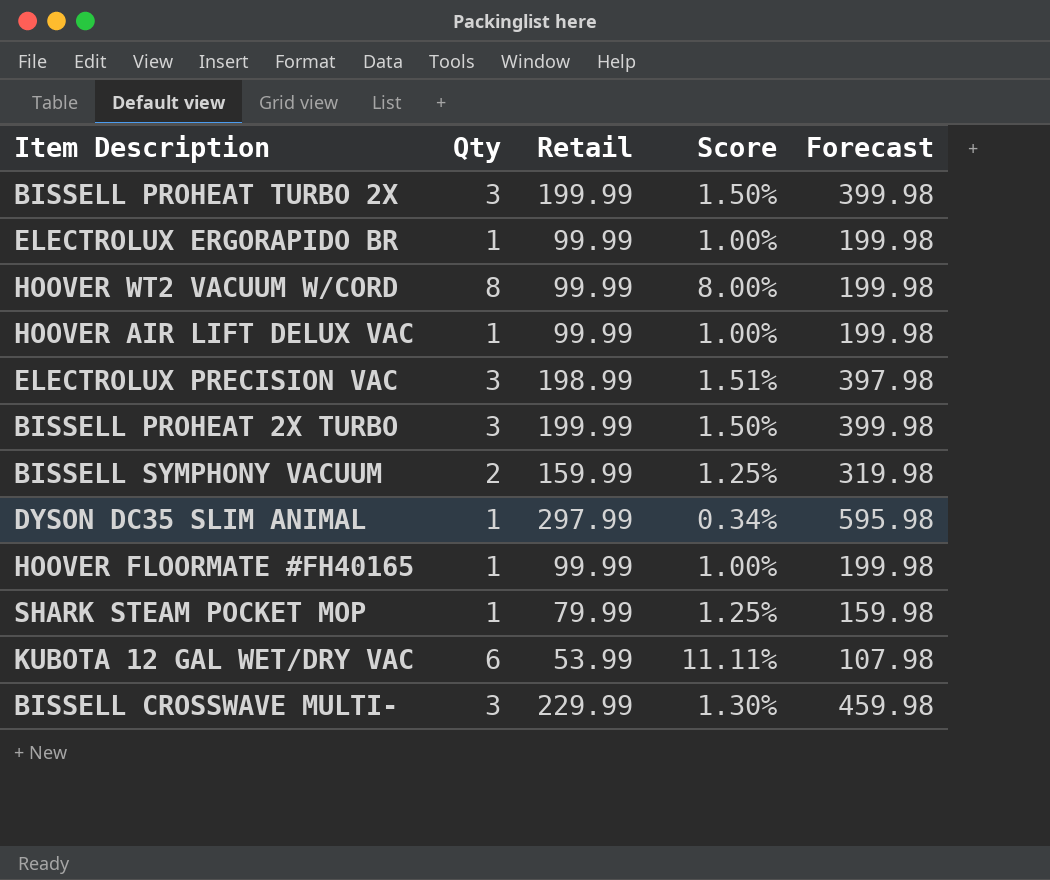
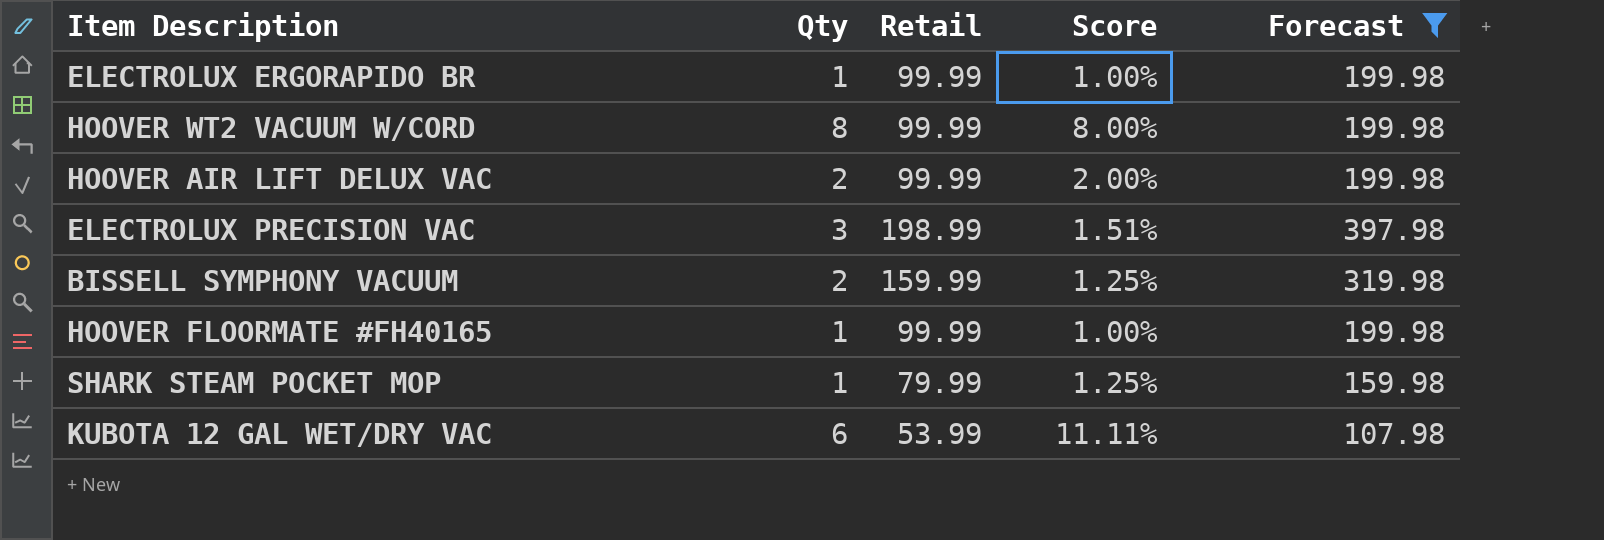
filter: none -> Forecast <= 397.98
HOOVER AIR LIFT DELUX VAC | Qty: 1 -> 2
HOOVER AIR LIFT DELUX VAC | Score: 1.00% -> 2.00%

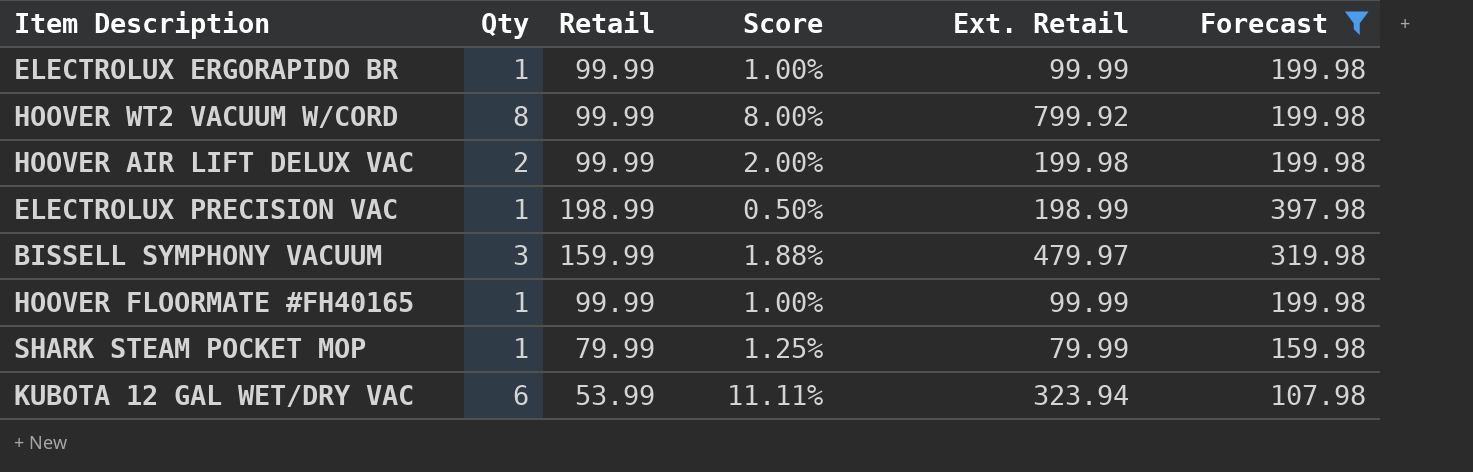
column Ext. Retail | formula: none -> [Qty] * [Retail]
ELECTROLUX PRECISION VAC | Qty: 3 -> 1
ELECTROLUX PRECISION VAC | Score: 1.51% -> 0.50%
BISSELL SYMPHONY VACUUM | Qty: 2 -> 3
BISSELL SYMPHONY VACUUM | Score: 1.25% -> 1.88%

